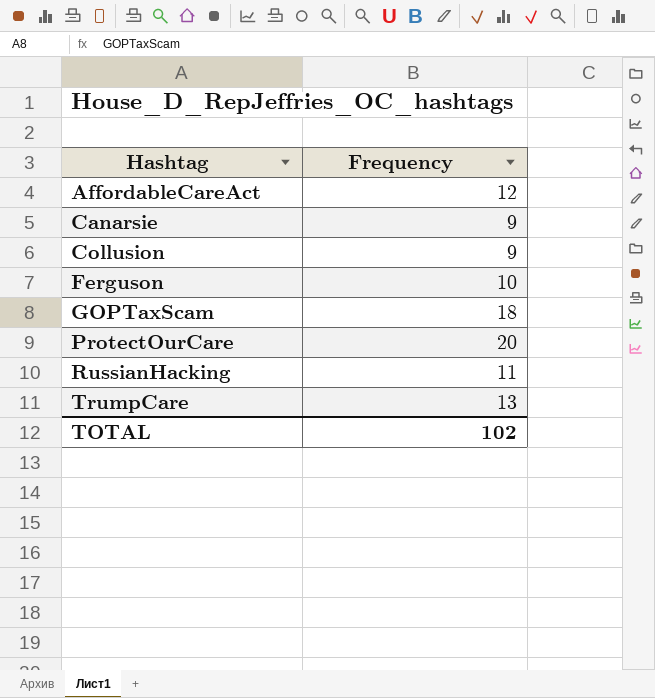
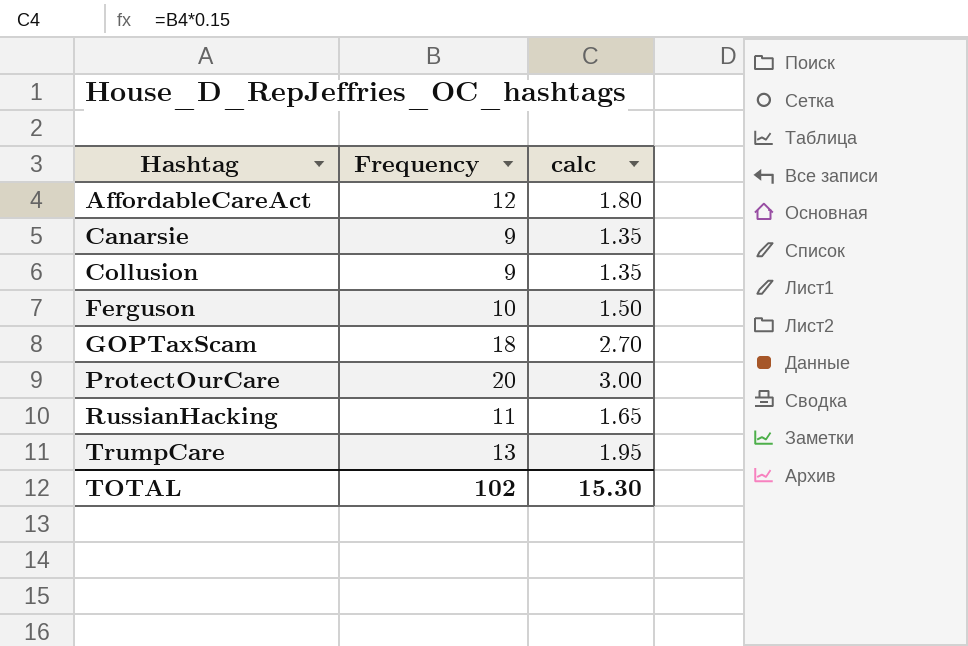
column calc | formula: none -> [Frequency] * 0.15

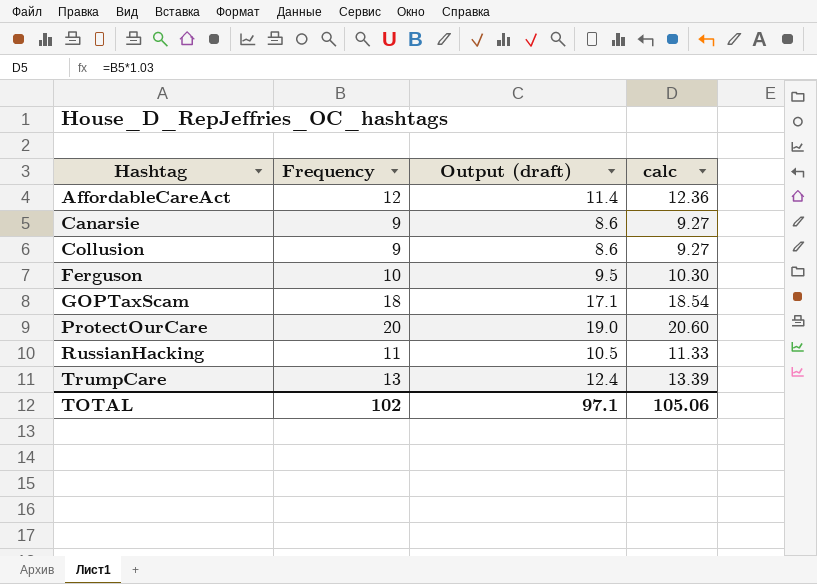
column Output (draft) | formula: none -> [Frequency] * 0.95
column calc | formula: [Frequency] * 0.15 -> [Frequency] * 1.03
TOTAL | calc: 15.30 -> 105.06

